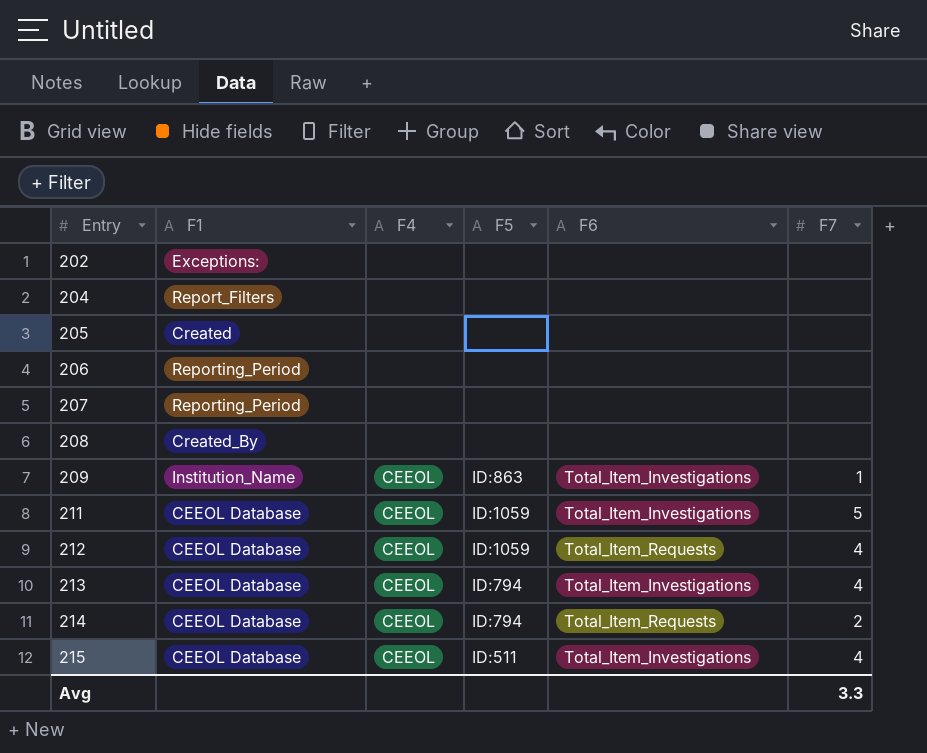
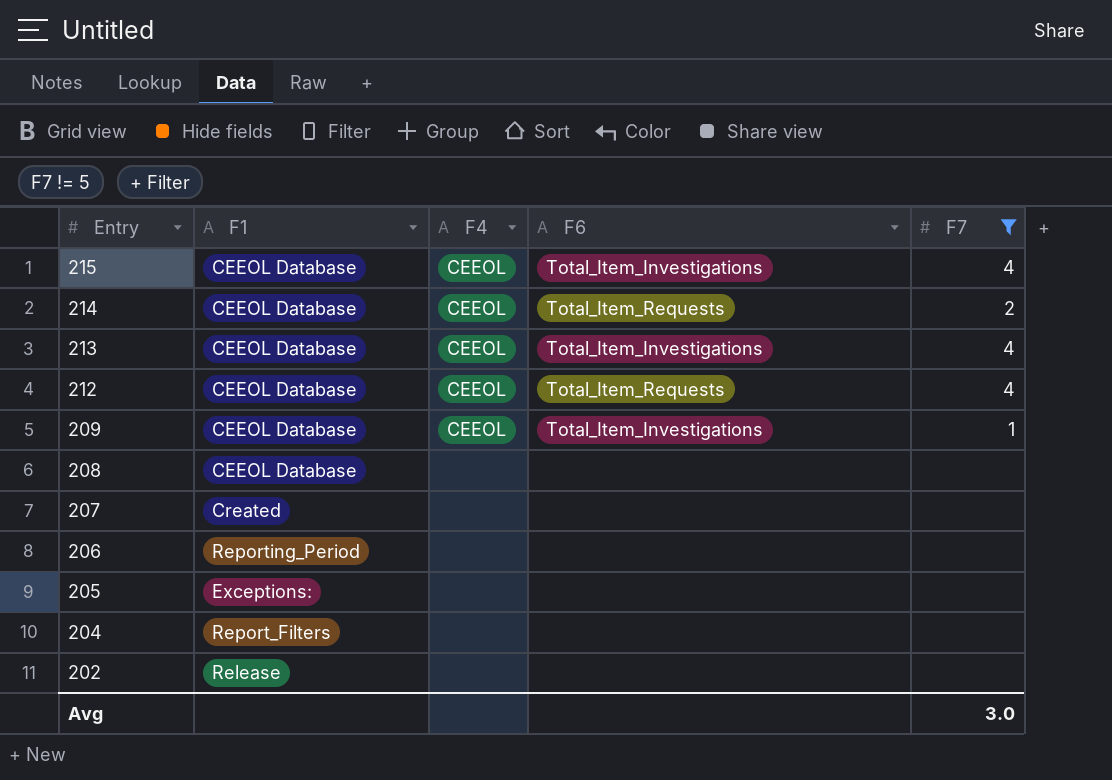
filter: none -> F7 != 5
row order: Entry ascending -> Entry descending
column F5 | position: 4 -> none
209 | F1: Institution_Name -> CEEOL Database
208 | F1: Created_By -> CEEOL Database
207 | F1: Reporting_Period -> Created
205 | F1: Created -> Exceptions:
202 | F1: Exceptions: -> Release
Avg | F7: 3.3 -> 3.0

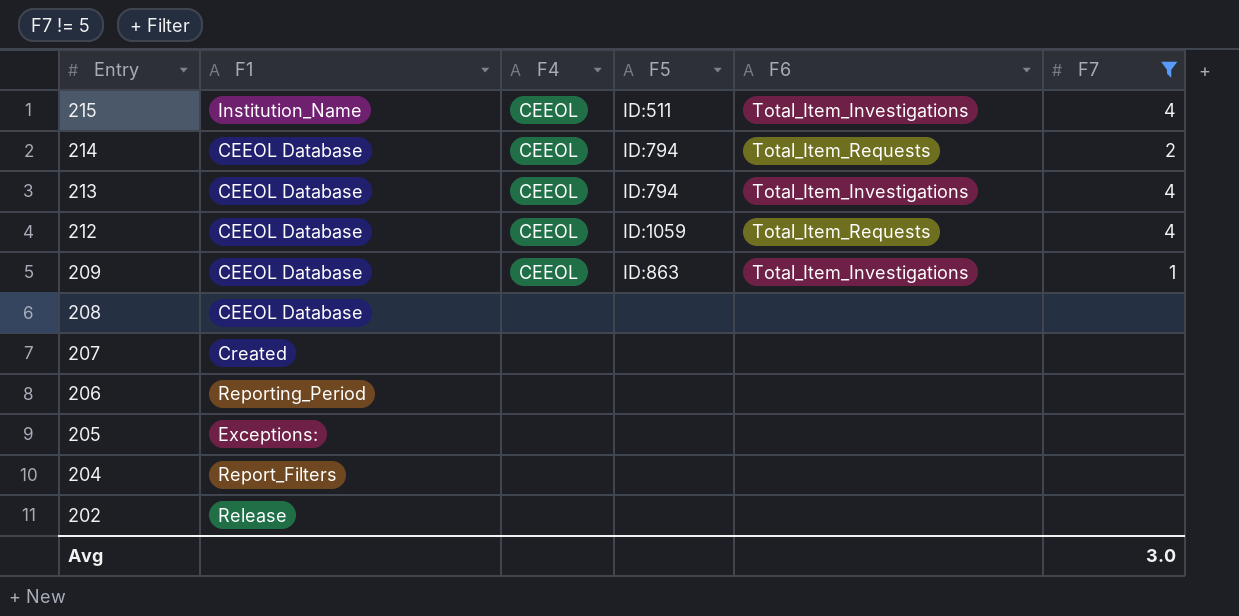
column F5 | position: none -> 4
215 | F1: CEEOL Database -> Institution_Name

